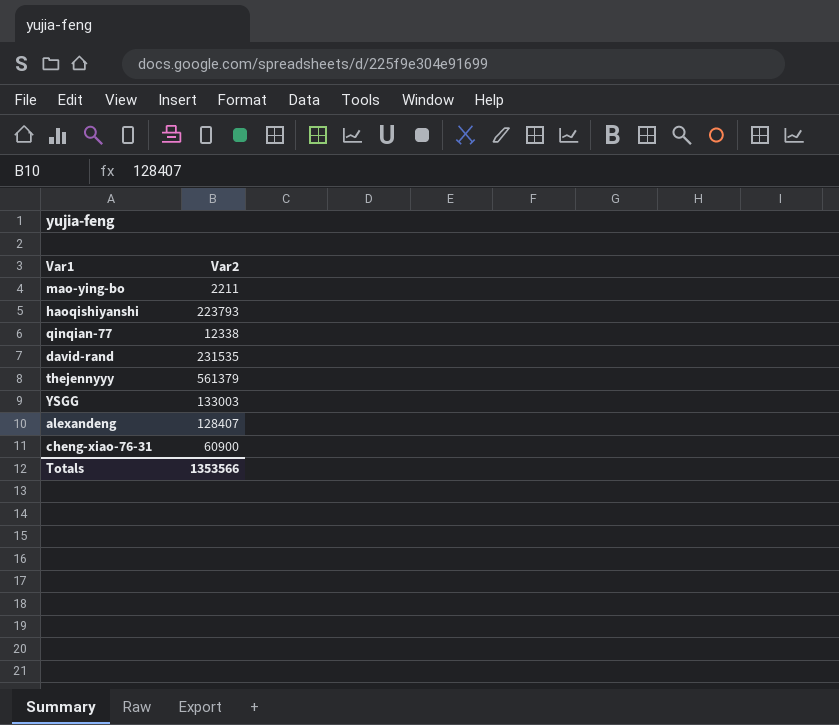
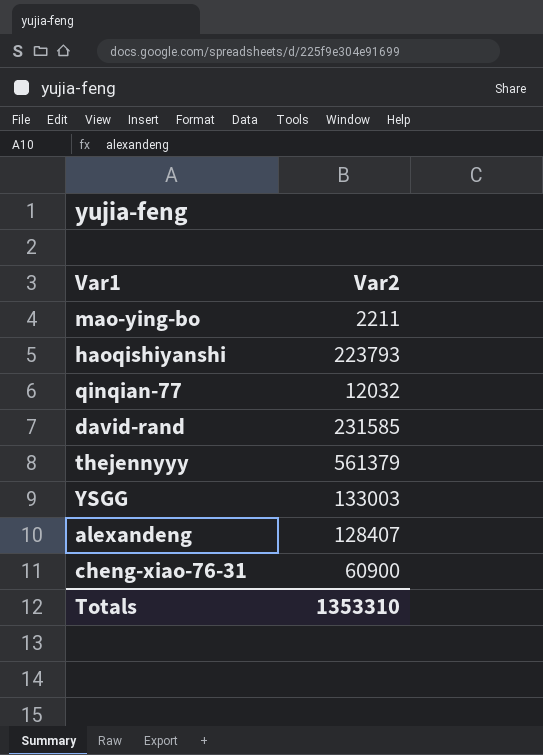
qinqian-77 | Var2: 12338 -> 12032
david-rand | Var2: 231535 -> 231585
Totals | Var2: 1353566 -> 1353310

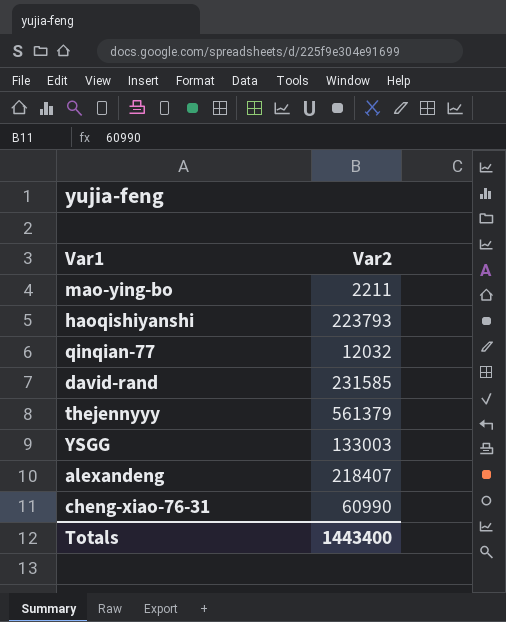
alexandeng | Var2: 128407 -> 218407
cheng-xiao-76-31 | Var2: 60900 -> 60990
Totals | Var2: 1353310 -> 1443400

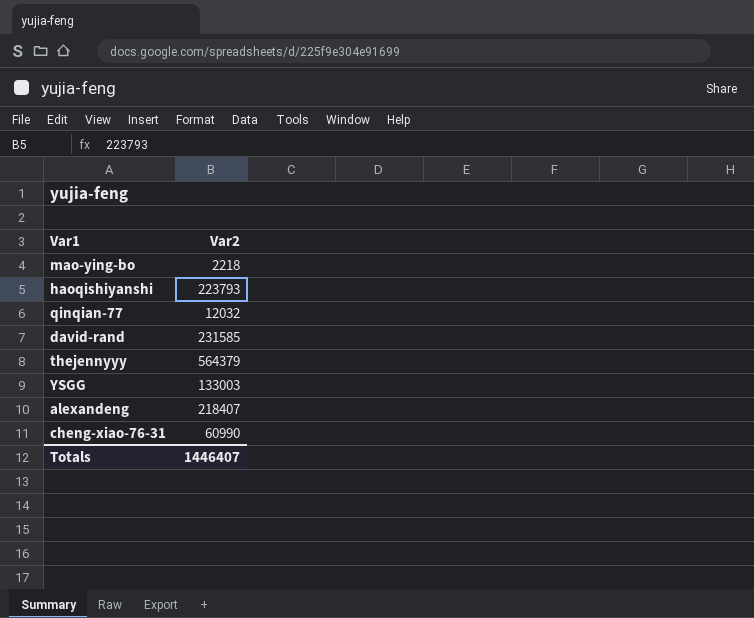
mao-ying-bo | Var2: 2211 -> 2218
thejennyyy | Var2: 561379 -> 564379
Totals | Var2: 1443400 -> 1446407

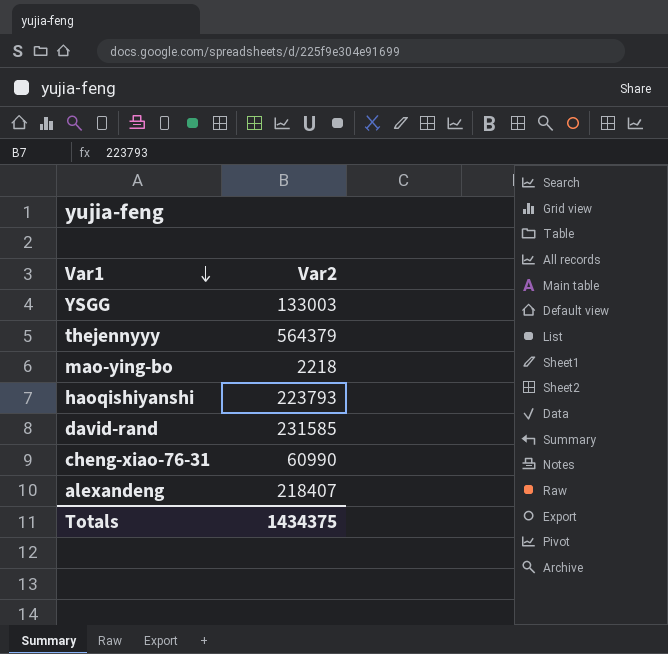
row order: none -> Var1 descending
row qinqian-77: 12032 -> none
Totals | Var2: 1446407 -> 1434375

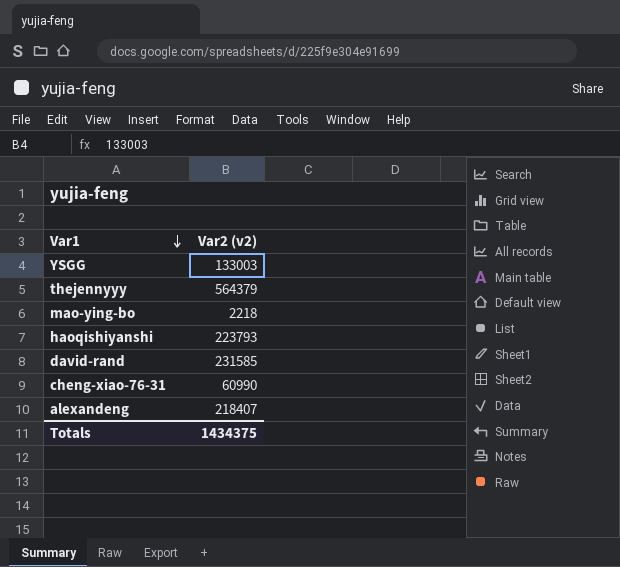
column name: Var2 -> Var2 (v2)

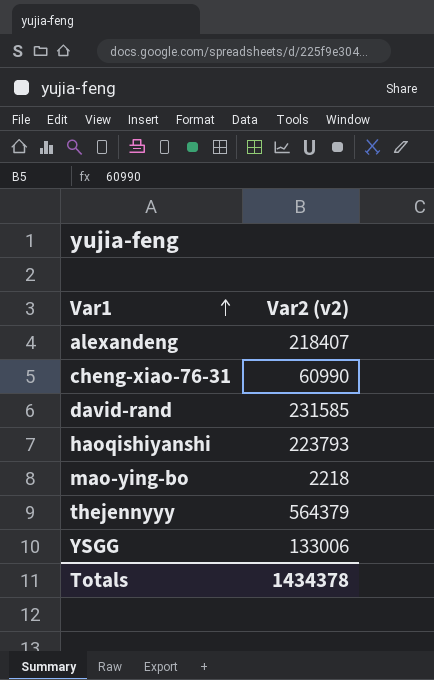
row order: Var1 descending -> Var1 ascending
YSGG | Var2 (v2): 133003 -> 133006
Totals | Var2 (v2): 1434375 -> 1434378

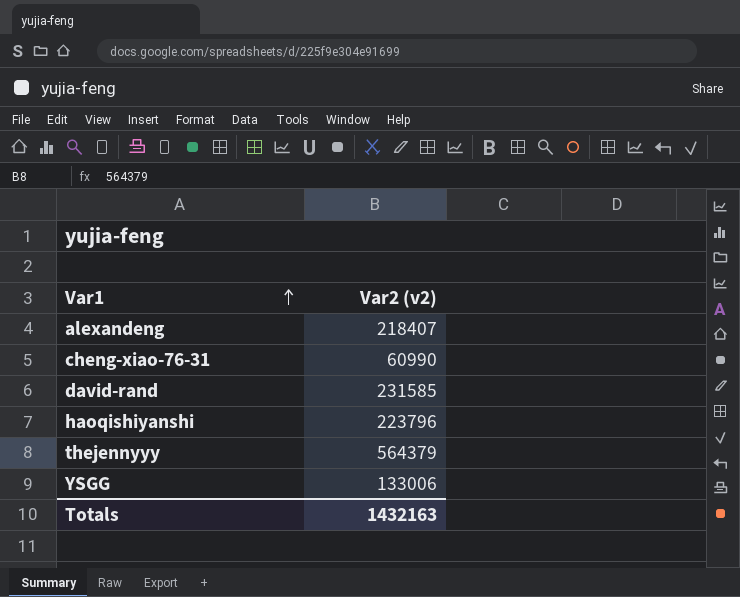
row mao-ying-bo: 2218 -> none
haoqishiyanshi | Var2 (v2): 223793 -> 223796
Totals | Var2 (v2): 1434378 -> 1432163

